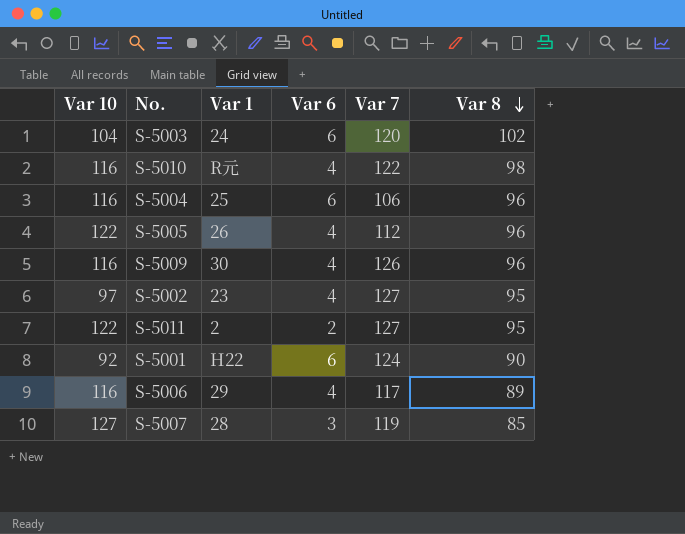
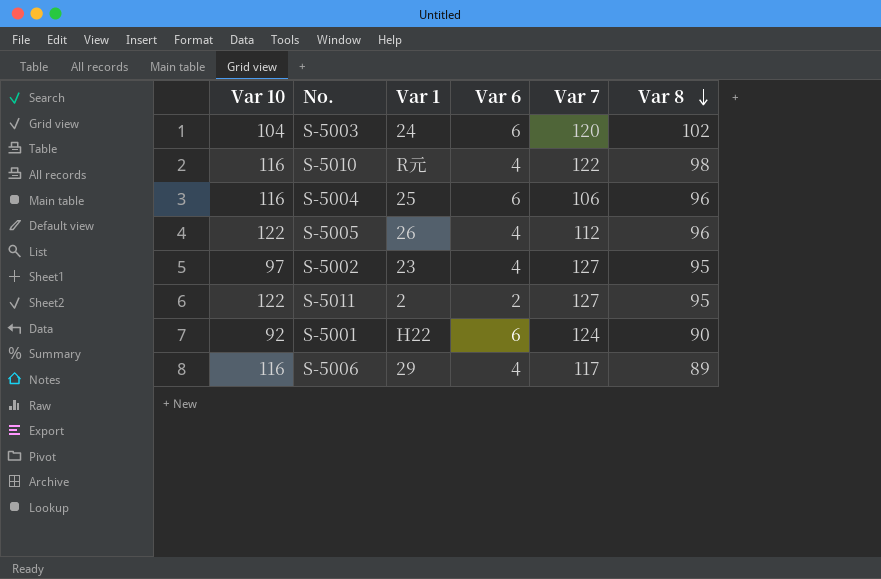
row S-5009: 116 | 30 | 4 | 126 | 96 -> none
row S-5007: 127 | 28 | 3 | 119 | 85 -> none

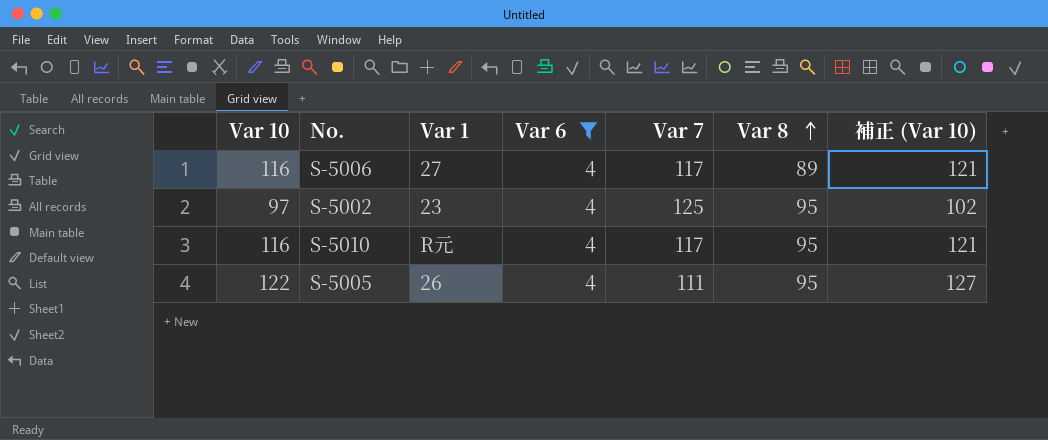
filter: none -> Var 6 = 4
row order: Var 8 descending -> Var 8 ascending
column 補正 (Var 10) | formula: none -> [Var 10] + 5
S-5006 | Var 1: 29 -> 27
S-5002 | Var 7: 127 -> 125
S-5010 | Var 7: 122 -> 117
S-5010 | Var 8: 98 -> 95
S-5005 | Var 7: 112 -> 111
S-5005 | Var 8: 96 -> 95

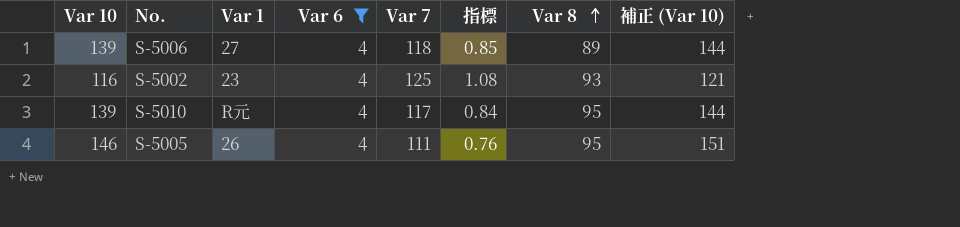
column 指標 | formula: none -> [Var 7] / [Var 10]
S-5006 | Var 10: 116 -> 139
S-5006 | Var 7: 117 -> 118
S-5006 | 補正 (Var 10): 121 -> 144
S-5002 | Var 10: 97 -> 116
S-5002 | Var 8: 95 -> 93
S-5002 | 補正 (Var 10): 102 -> 121
S-5010 | Var 10: 116 -> 139
S-5010 | 補正 (Var 10): 121 -> 144
S-5005 | Var 10: 122 -> 146
S-5005 | 補正 (Var 10): 127 -> 151

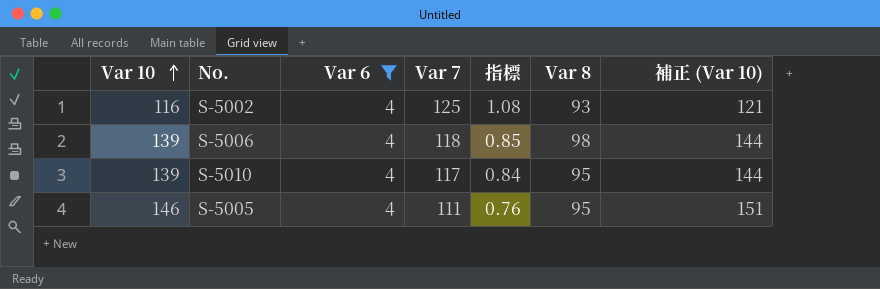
row order: Var 8 ascending -> Var 10 ascending
column Var 1 | position: 3 -> none
S-5006 | Var 8: 89 -> 98

